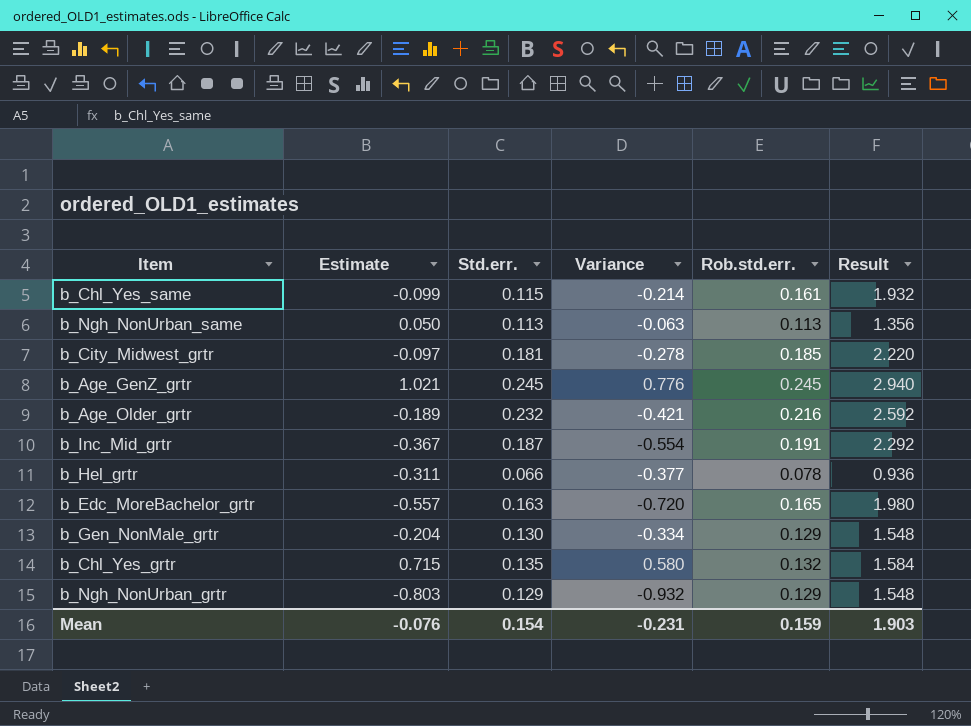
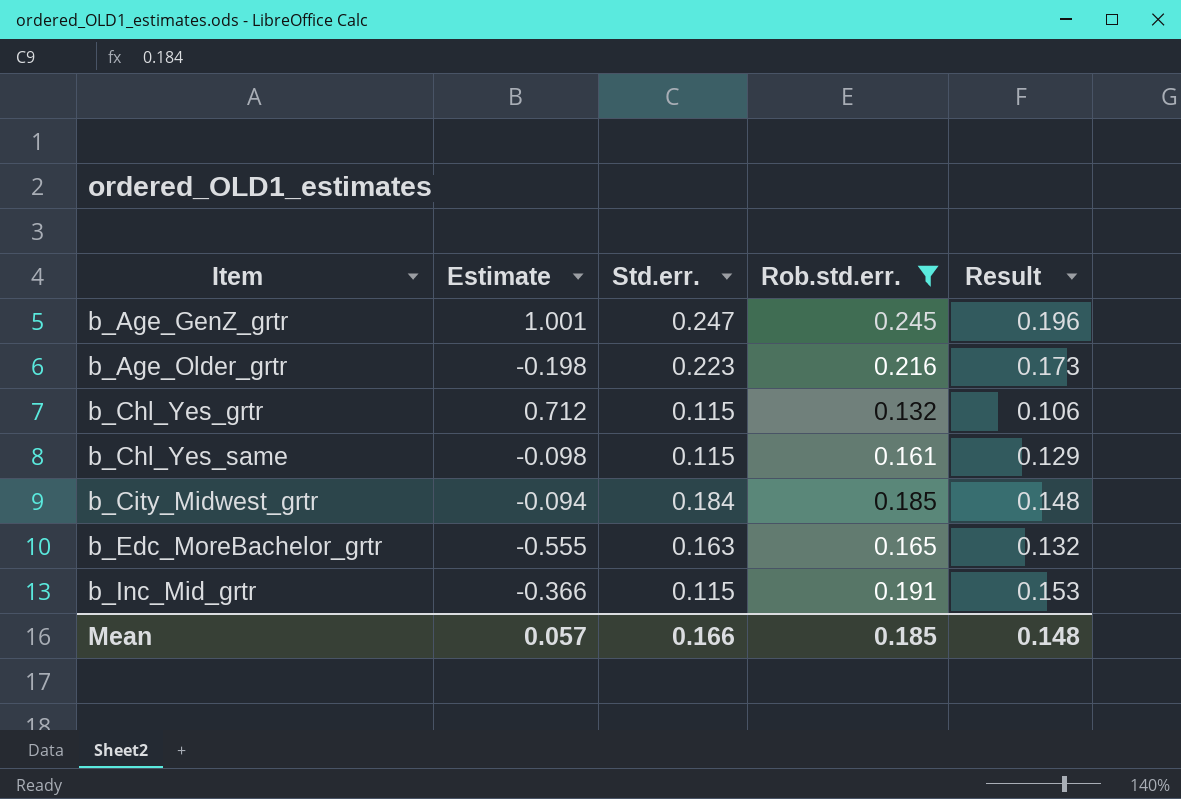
filter: none -> Rob.std.err. >= 0.132
row order: none -> Item ascending
column Variance | formula: [Estimate] - [Std.err.] -> none
column Result | formula: [Rob.std.err.] * 12 -> [Rob.std.err.] * 0.8
b_Age_GenZ_grtr | Estimate: 1.021 -> 1.001
b_Age_GenZ_grtr | Std.err.: 0.245 -> 0.247
b_Age_Older_grtr | Estimate: -0.189 -> -0.198
b_Age_Older_grtr | Std.err.: 0.232 -> 0.223
b_Chl_Yes_grtr | Estimate: 0.715 -> 0.712
b_Chl_Yes_grtr | Std.err.: 0.135 -> 0.115
b_Chl_Yes_same | Estimate: -0.099 -> -0.098
b_City_Midwest_grtr | Estimate: -0.097 -> -0.094
b_City_Midwest_grtr | Std.err.: 0.181 -> 0.184
b_Edc_MoreBachelor_grtr | Estimate: -0.557 -> -0.555
b_Inc_Mid_grtr | Estimate: -0.367 -> -0.366
b_Inc_Mid_grtr | Std.err.: 0.187 -> 0.115
Mean | Estimate: -0.076 -> 0.057
Mean | Std.err.: 0.154 -> 0.166
Mean | Rob.std.err.: 0.159 -> 0.185
Mean | Result: 1.903 -> 0.148

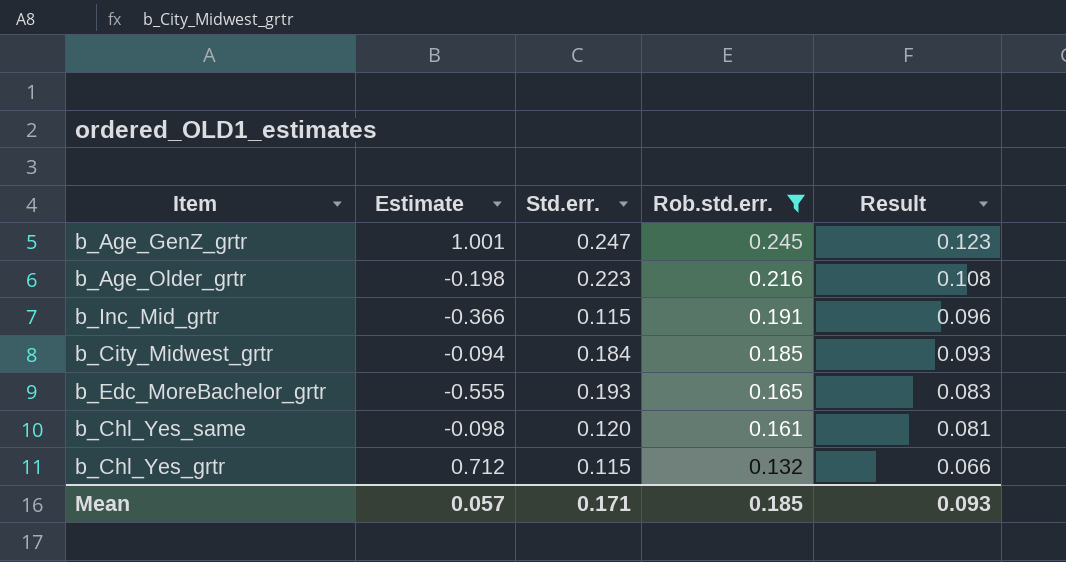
row order: Item ascending -> Rob.std.err. descending
column Result | formula: [Rob.std.err.] * 0.8 -> [Rob.std.err.] * 0.5
b_Edc_MoreBachelor_grtr | Std.err.: 0.163 -> 0.193
b_Chl_Yes_same | Std.err.: 0.115 -> 0.120
Mean | Std.err.: 0.166 -> 0.171
Mean | Result: 0.148 -> 0.093

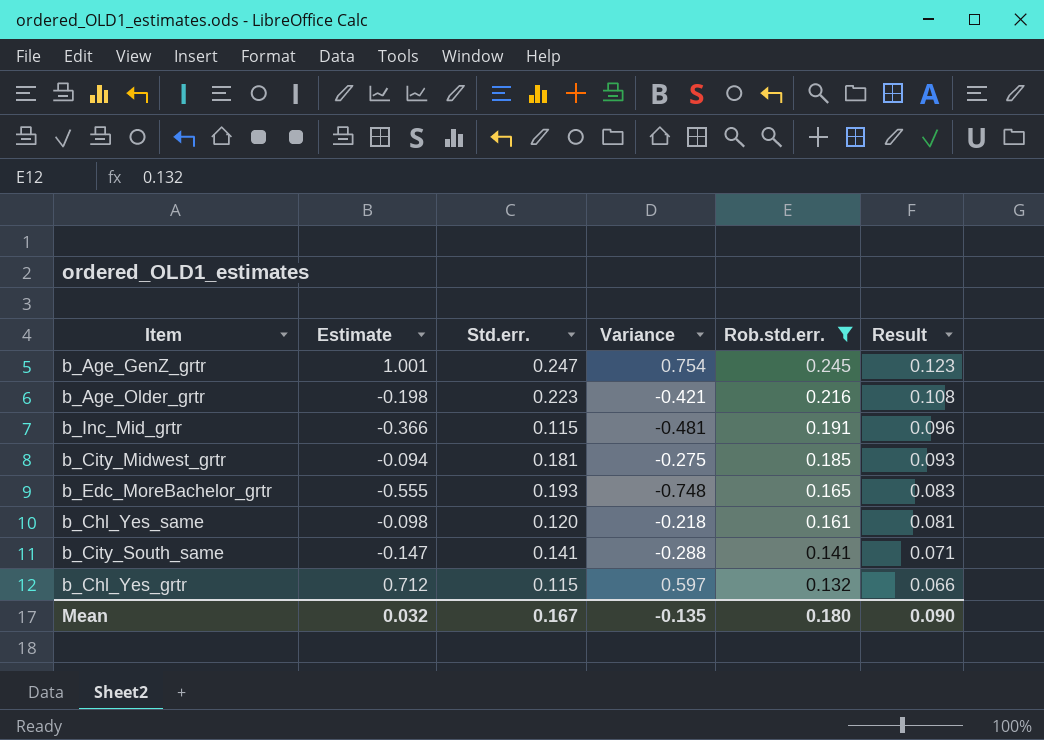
column Variance | formula: none -> [Estimate] - [Std.err.]
b_City_Midwest_grtr | Std.err.: 0.184 -> 0.181
row b_City_South_same: none -> -0.147 | 0.141 | -0.288 | 0.141 | 0.071
Mean | Estimate: 0.057 -> 0.032
Mean | Std.err.: 0.171 -> 0.167
Mean | Rob.std.err.: 0.185 -> 0.180
Mean | Result: 0.093 -> 0.090

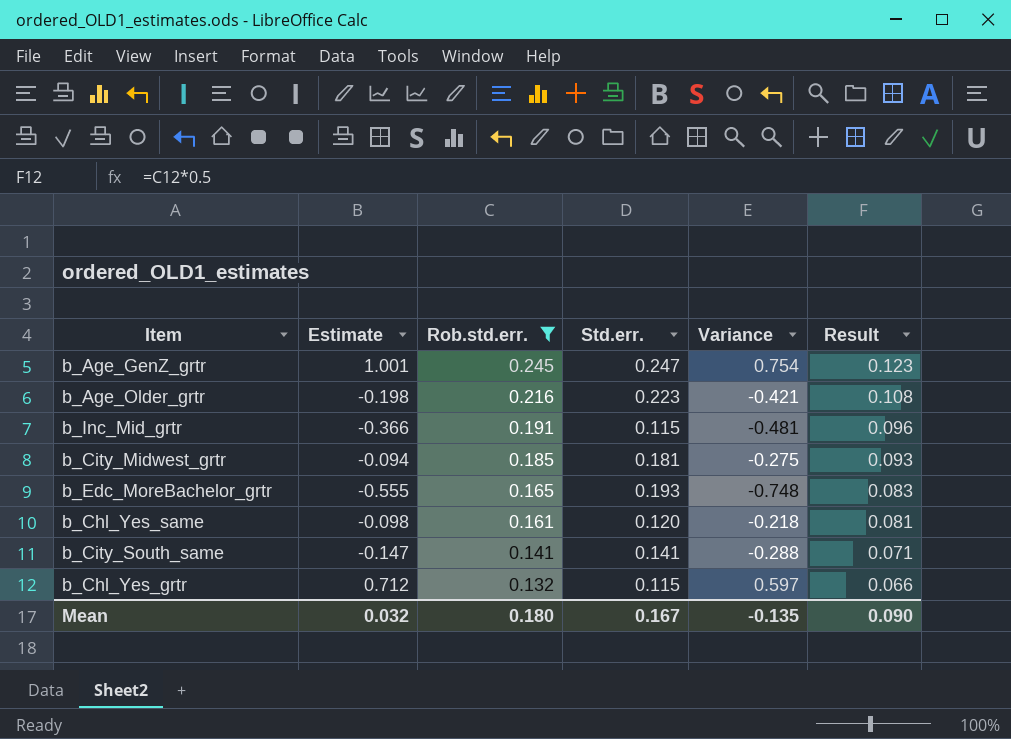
column Rob.std.err. | position: 5 -> 3

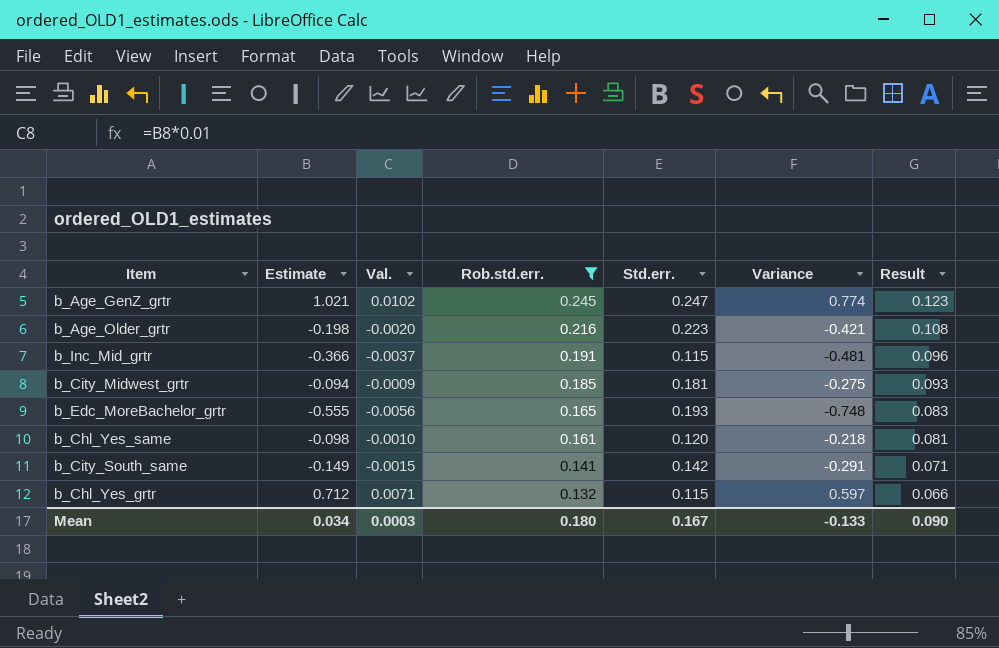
column Val. | formula: none -> [Estimate] * 0.01
b_Age_GenZ_grtr | Estimate: 1.001 -> 1.021
b_Age_GenZ_grtr | Variance: 0.754 -> 0.774
b_City_South_same | Estimate: -0.147 -> -0.149
b_City_South_same | Std.err.: 0.141 -> 0.142
b_City_South_same | Variance: -0.288 -> -0.291
Mean | Estimate: 0.032 -> 0.034
Mean | Variance: -0.135 -> -0.133

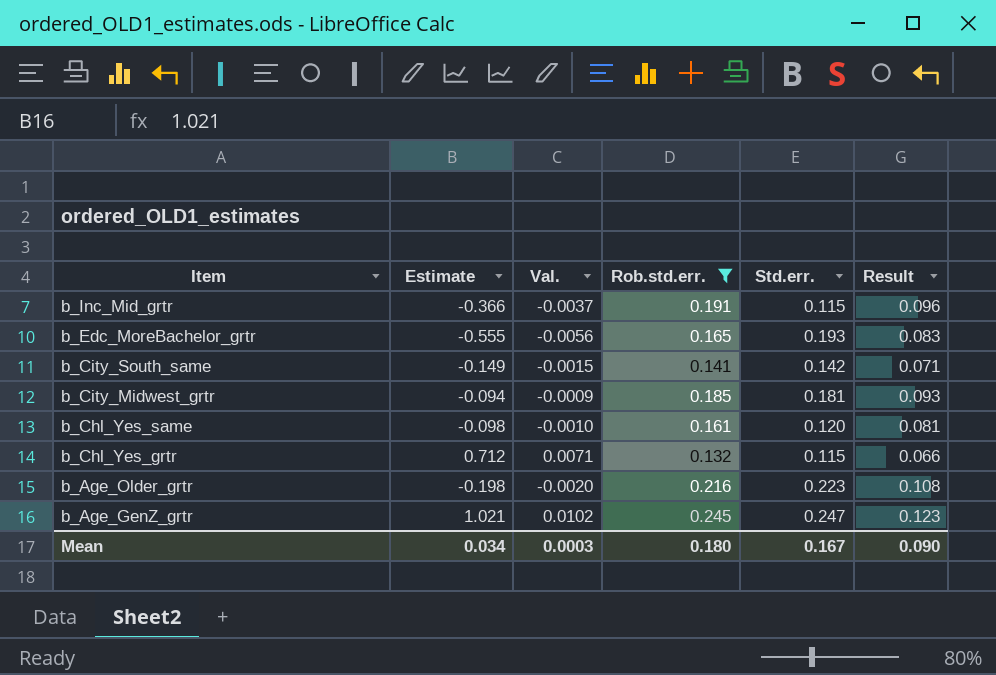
row order: Rob.std.err. descending -> Item descending
column Variance | formula: [Estimate] - [Std.err.] -> none

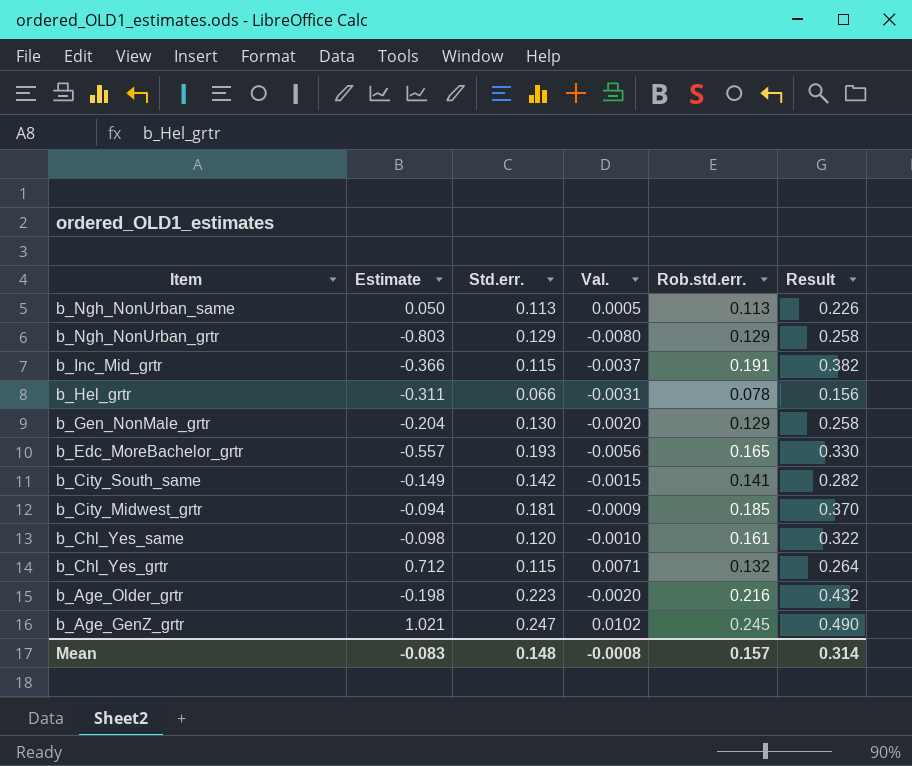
filter: Rob.std.err. >= 0.132 -> none
column Std.err. | position: 5 -> 3
column Result | formula: [Rob.std.err.] * 0.5 -> [Rob.std.err.] * 2
b_Edc_MoreBachelor_grtr | Estimate: -0.555 -> -0.557
Mean | Estimate: 0.034 -> -0.083
Mean | Std.err.: 0.167 -> 0.148
Mean | Val.: 0.0003 -> -0.0008
Mean | Rob.std.err.: 0.180 -> 0.157
Mean | Result: 0.090 -> 0.314

